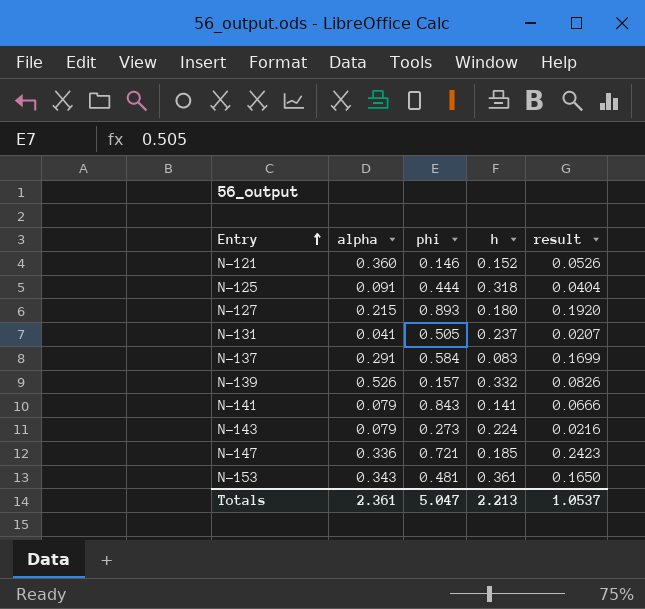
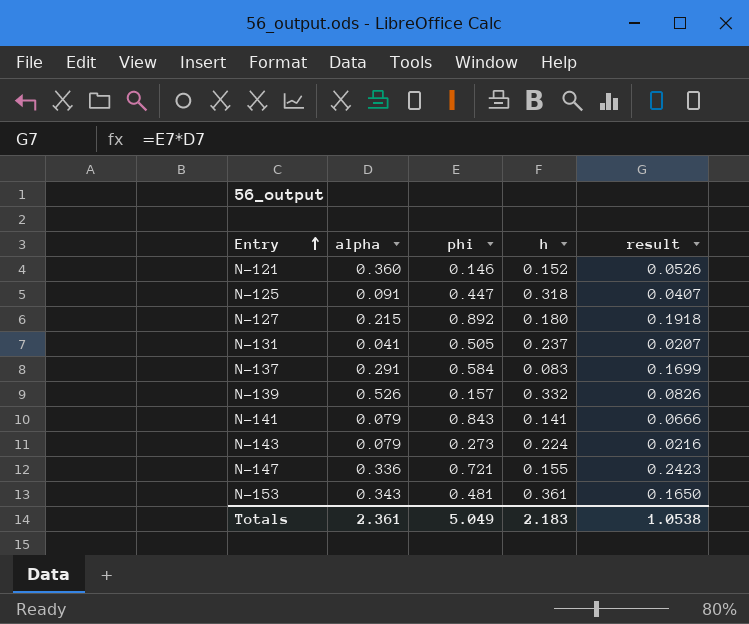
N-125 | phi: 0.444 -> 0.447
N-125 | result: 0.0404 -> 0.0407
N-127 | phi: 0.893 -> 0.892
N-127 | result: 0.1920 -> 0.1918
N-147 | h: 0.185 -> 0.155
Totals | phi: 5.047 -> 5.049
Totals | h: 2.213 -> 2.183
Totals | result: 1.0537 -> 1.0538

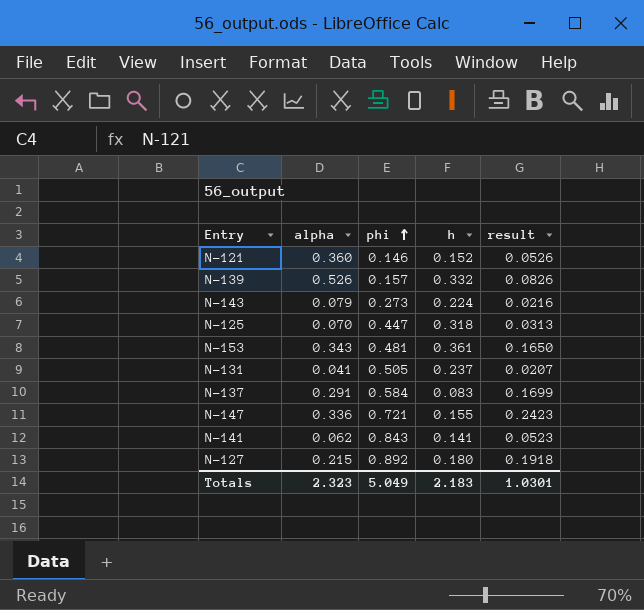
row order: Entry ascending -> phi ascending
N-125 | alpha: 0.091 -> 0.070
N-125 | result: 0.0407 -> 0.0313
N-141 | alpha: 0.079 -> 0.062
N-141 | result: 0.0666 -> 0.0523
Totals | alpha: 2.361 -> 2.323
Totals | result: 1.0538 -> 1.0301

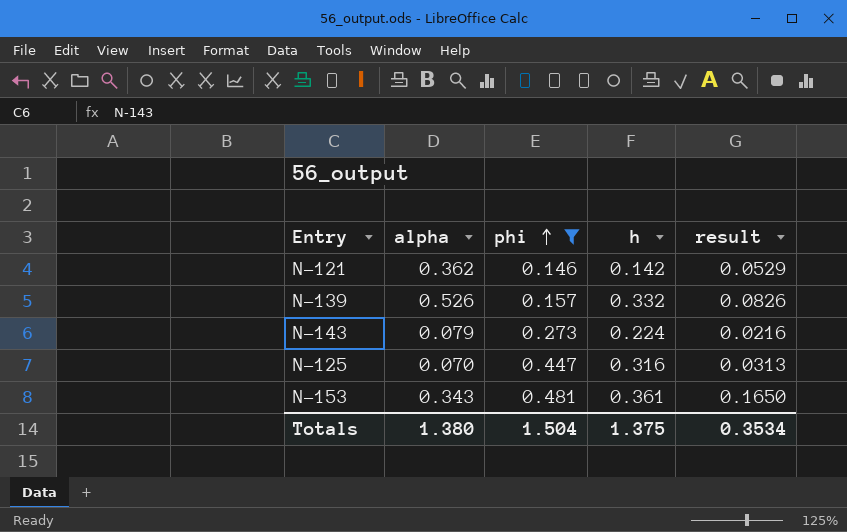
filter: none -> phi <= 0.481
N-121 | alpha: 0.360 -> 0.362
N-121 | h: 0.152 -> 0.142
N-121 | result: 0.0526 -> 0.0529
N-125 | h: 0.318 -> 0.316
Totals | alpha: 2.323 -> 1.380
Totals | phi: 5.049 -> 1.504
Totals | h: 2.183 -> 1.375
Totals | result: 1.0301 -> 0.3534

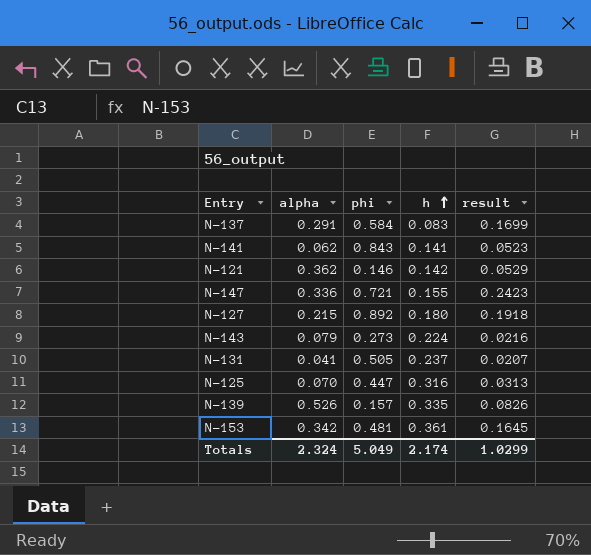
filter: phi <= 0.481 -> none
row order: phi ascending -> h ascending
N-139 | h: 0.332 -> 0.335
N-153 | alpha: 0.343 -> 0.342
N-153 | result: 0.1650 -> 0.1645
Totals | alpha: 1.380 -> 2.324
Totals | phi: 1.504 -> 5.049
Totals | h: 1.375 -> 2.174
Totals | result: 0.3534 -> 1.0299

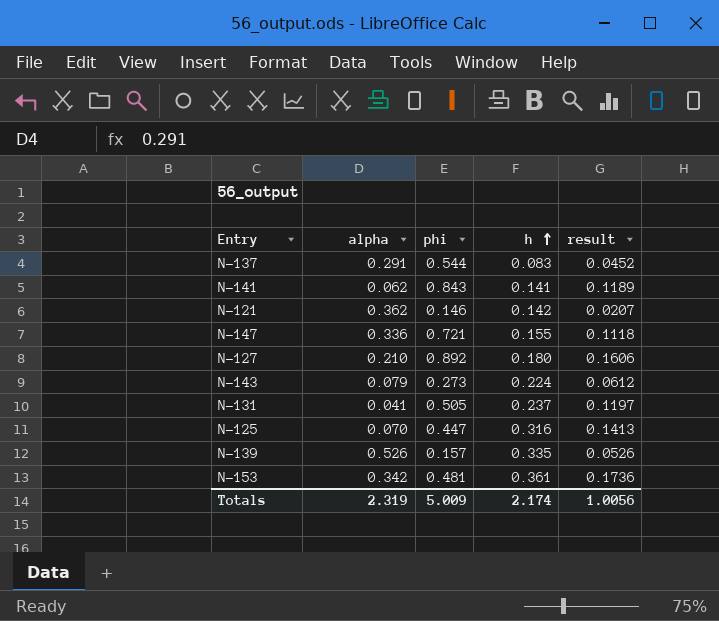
column result | formula: [alpha] * [phi] -> [phi] * [h]
N-137 | phi: 0.584 -> 0.544
N-127 | alpha: 0.215 -> 0.210
Totals | alpha: 2.324 -> 2.319
Totals | phi: 5.049 -> 5.009
Totals | result: 1.0299 -> 1.0056

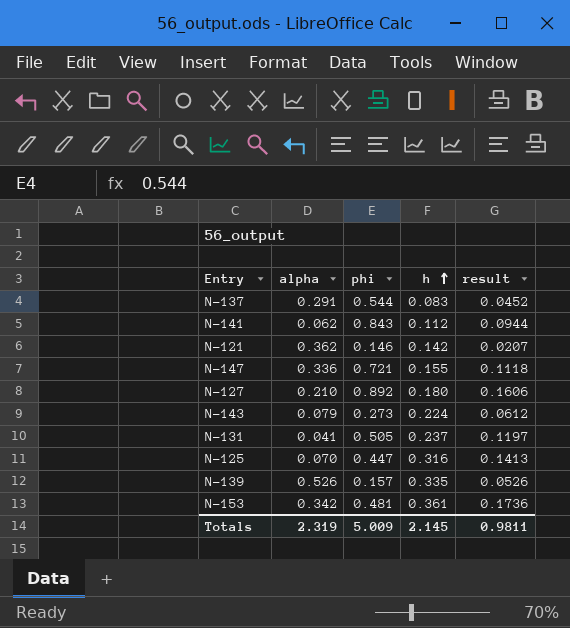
N-141 | h: 0.141 -> 0.112
N-141 | result: 0.1189 -> 0.0944
Totals | h: 2.174 -> 2.145
Totals | result: 1.0056 -> 0.9811

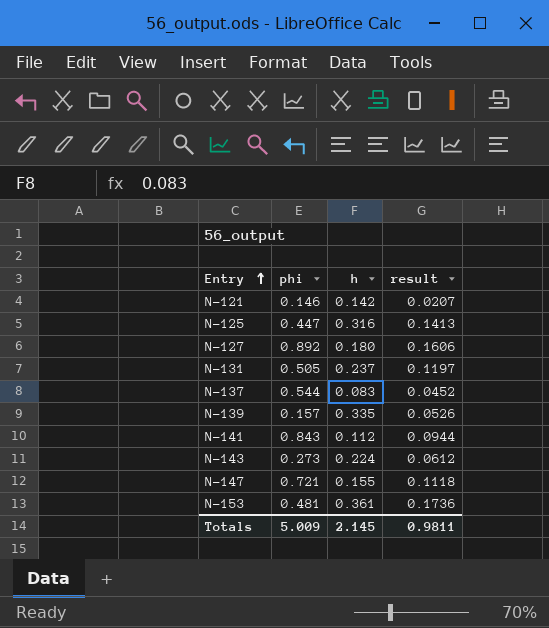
row order: h ascending -> Entry ascending
column alpha | position: 2 -> none

